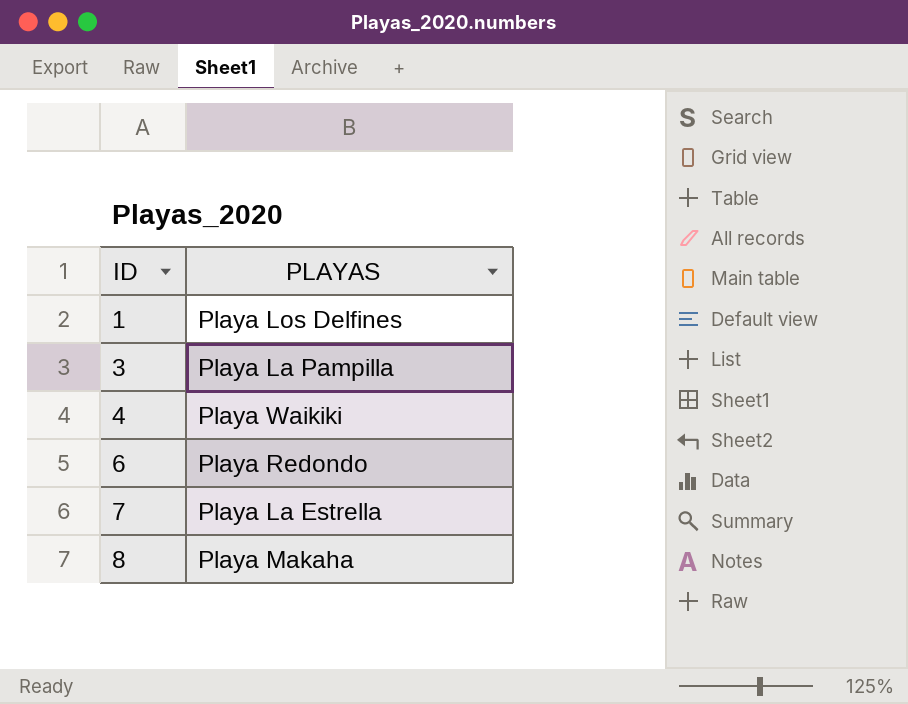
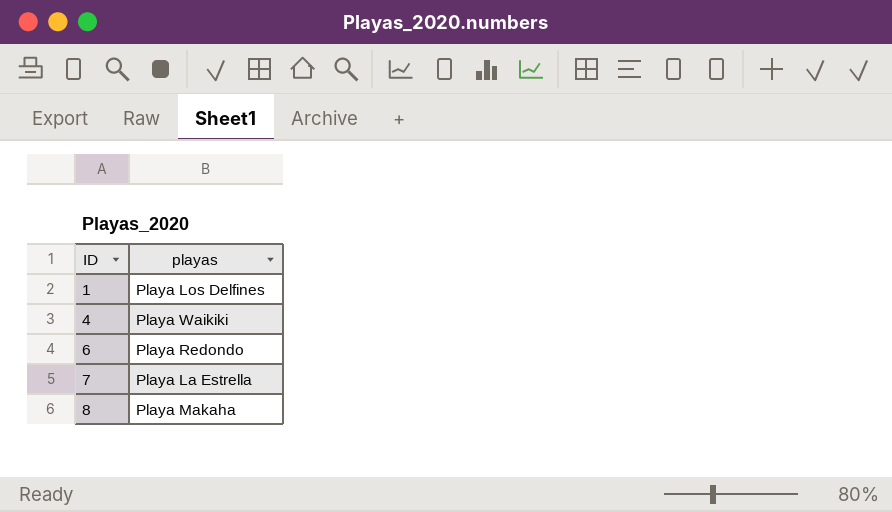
column name: PLAYAS -> playas
row 3: Playa La Pampilla -> none

